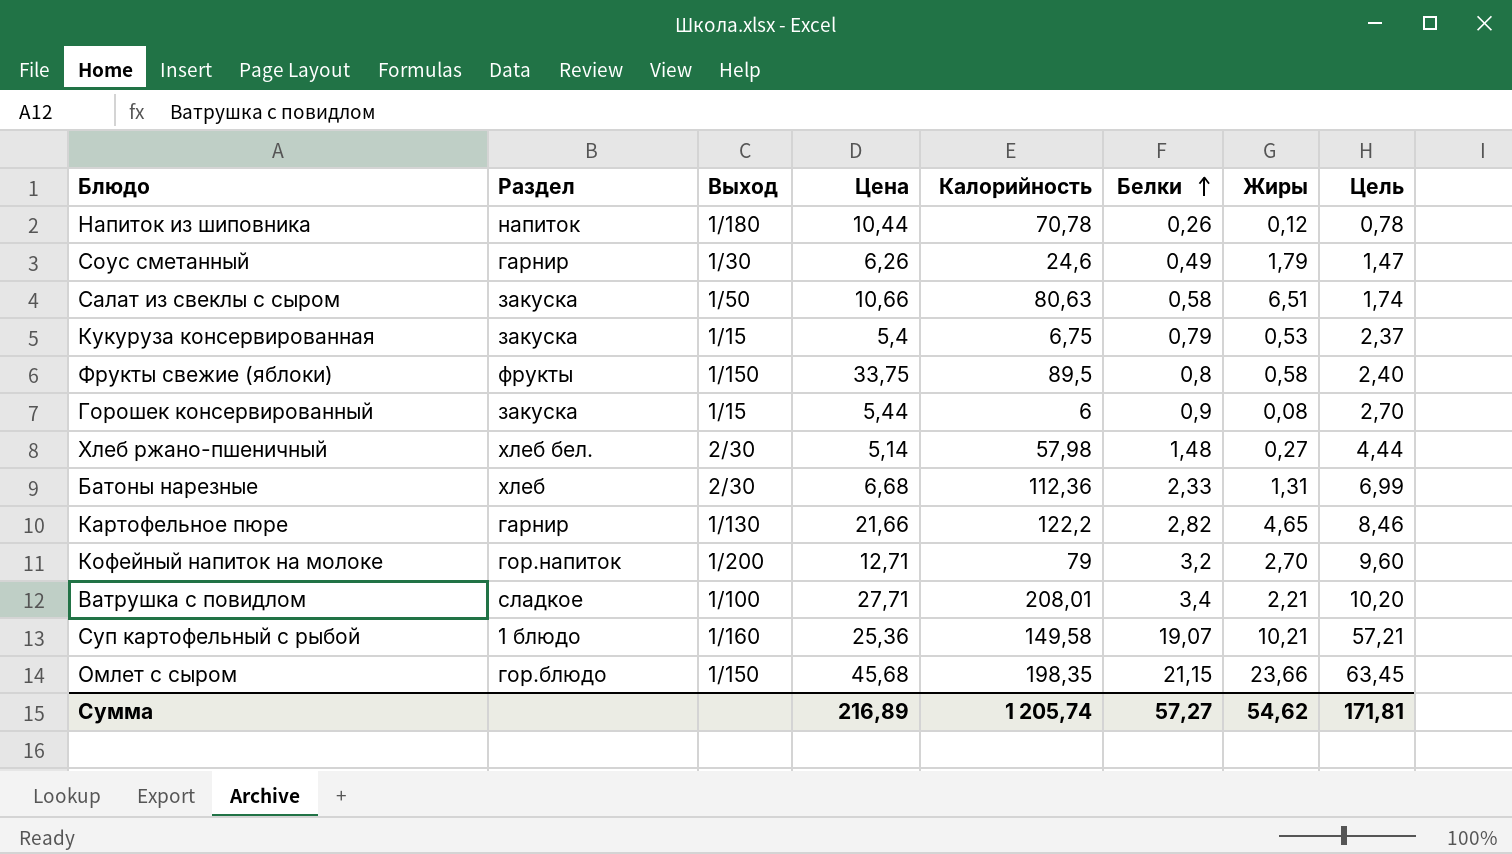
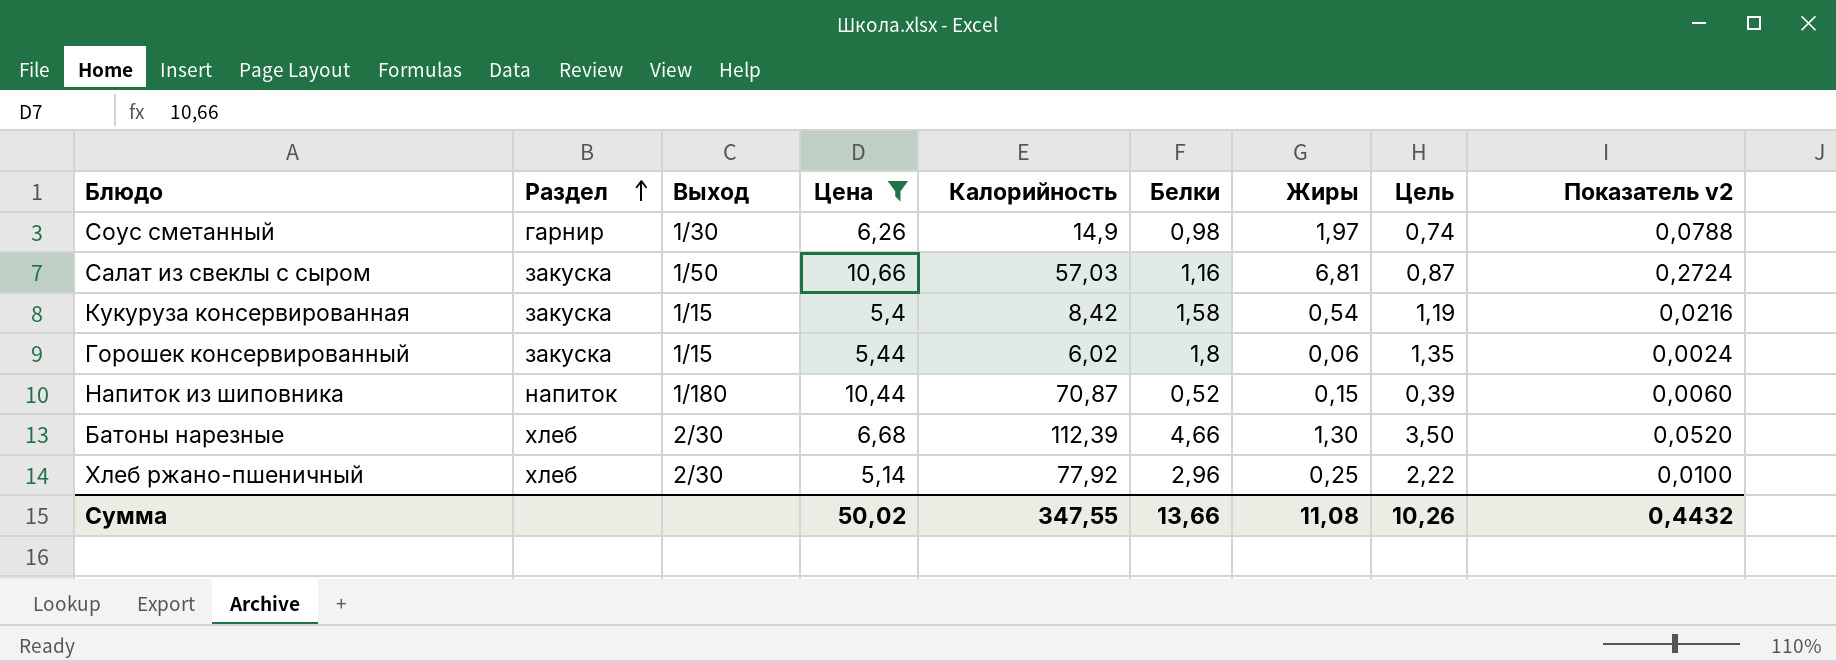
filter: none -> Цена <= 10,66
row order: Белки ascending -> Раздел ascending
column Цель | formula: [Белки] * 3 -> [Белки] * 0,75
column Показатель v2 | formula: none -> [Жиры] * 0,04
Соус сметанный | Калорийность: 24,6 -> 14,9
Соус сметанный | Белки: 0,49 -> 0,98
Соус сметанный | Жиры: 1,79 -> 1,97
Салат из свеклы с сыром | Калорийность: 80,63 -> 57,03
Салат из свеклы с сыром | Белки: 0,58 -> 1,16
Салат из свеклы с сыром | Жиры: 6,51 -> 6,81
Кукуруза консервированная | Калорийность: 6,75 -> 8,42
Кукуруза консервированная | Белки: 0,79 -> 1,58
Кукуруза консервированная | Жиры: 0,53 -> 0,54
Горошек консервированный | Калорийность: 6 -> 6,02
Горошек консервированный | Белки: 0,9 -> 1,8
Горошек консервированный | Жиры: 0,08 -> 0,06
Напиток из шиповника | Калорийность: 70,78 -> 70,87
Напиток из шиповника | Белки: 0,26 -> 0,52
Напиток из шиповника | Жиры: 0,12 -> 0,15
Батоны нарезные | Калорийность: 112,36 -> 112,39
Батоны нарезные | Белки: 2,33 -> 4,66
Батоны нарезные | Жиры: 1,31 -> 1,30
Хлеб ржано-пшеничный | Раздел: хлеб бел. -> хлеб
Хлеб ржано-пшеничный | Калорийность: 57,98 -> 77,92
Хлеб ржано-пшеничный | Белки: 1,48 -> 2,96
Хлеб ржано-пшеничный | Жиры: 0,27 -> 0,25
Сумма | Цена: 216,89 -> 50,02
Сумма | Калорийность: 1 205,74 -> 347,55
Сумма | Белки: 57,27 -> 13,66
Сумма | Жиры: 54,62 -> 11,08
Сумма | Цель: 171,81 -> 10,26

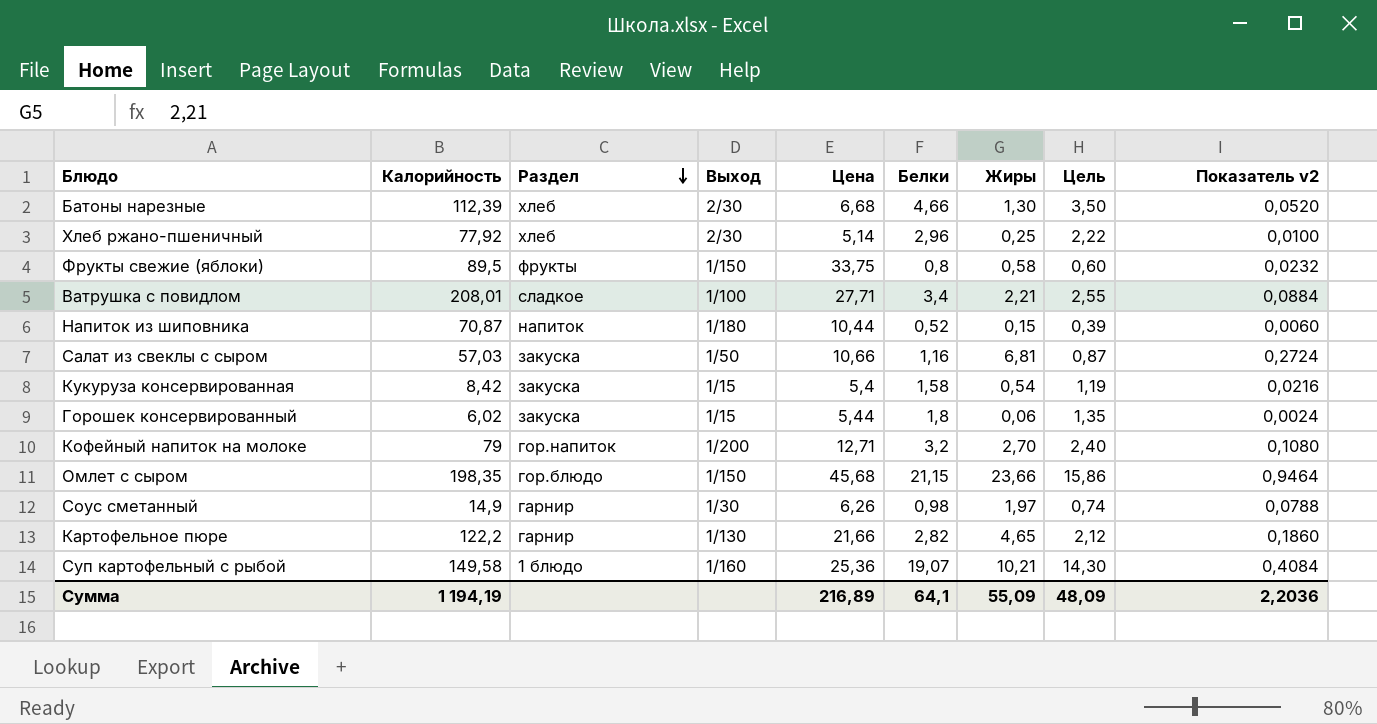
filter: Цена <= 10,66 -> none
row order: Раздел ascending -> Раздел descending
column Калорийность | position: 5 -> 2
Сумма | Калорийность: 347,55 -> 1 194,19
Сумма | Цена: 50,02 -> 216,89
Сумма | Белки: 13,66 -> 64,1
Сумма | Жиры: 11,08 -> 55,09
Сумма | Цель: 10,26 -> 48,09
Сумма | Показатель v2: 0,4432 -> 2,2036

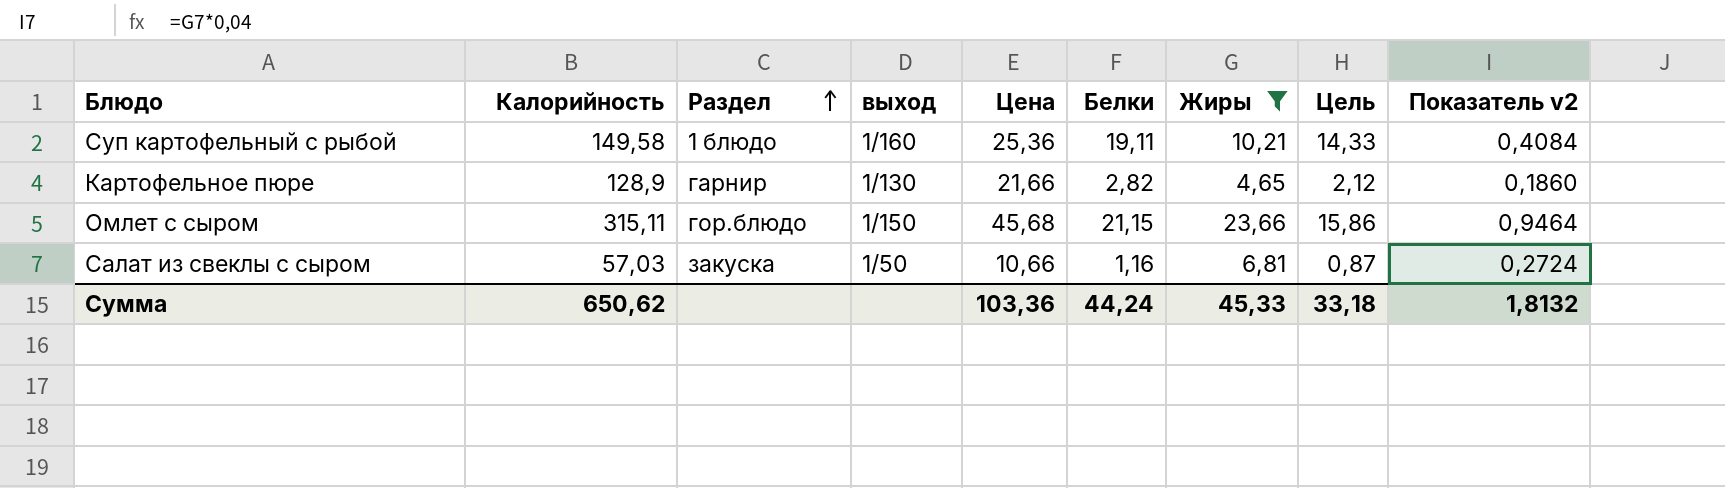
filter: none -> Жиры >= 4,65
row order: Раздел descending -> Раздел ascending
column name: Выход -> выход
Суп картофельный с рыбой | Белки: 19,07 -> 19,11
Суп картофельный с рыбой | Цель: 14,30 -> 14,33
Картофельное пюре | Калорийность: 122,2 -> 128,9
Омлет с сыром | Калорийность: 198,35 -> 315,11
Сумма | Калорийность: 1 194,19 -> 650,62
Сумма | Цена: 216,89 -> 103,36
Сумма | Белки: 64,1 -> 44,24
Сумма | Жиры: 55,09 -> 45,33
Сумма | Цель: 48,09 -> 33,18
Сумма | Показатель v2: 2,2036 -> 1,8132

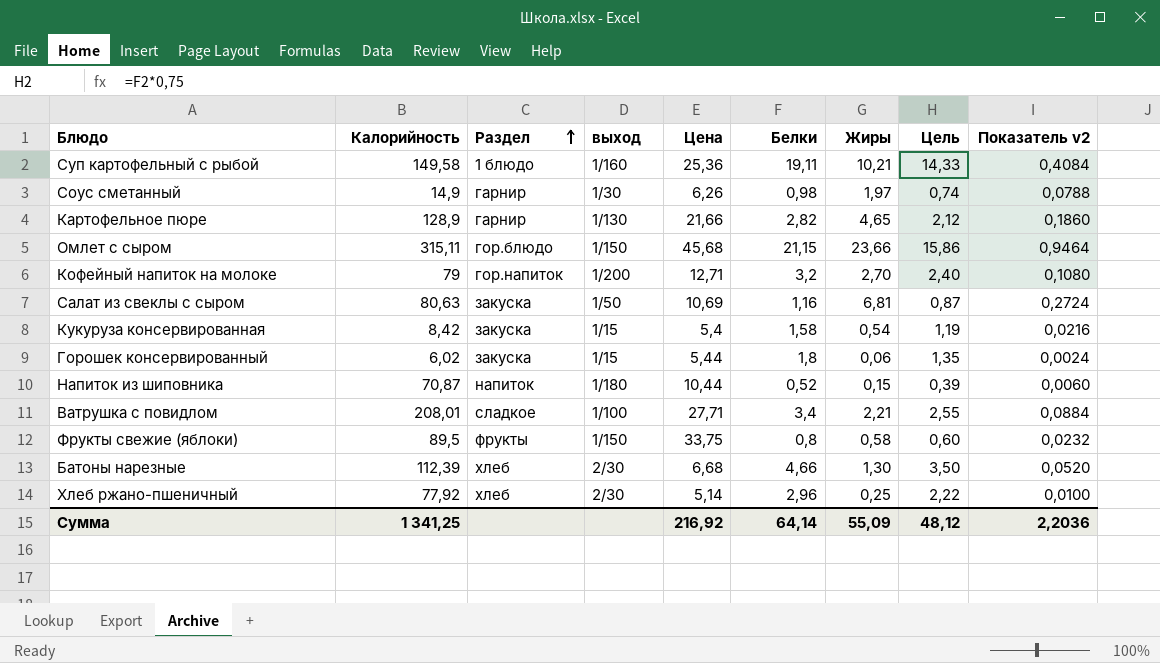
filter: Жиры >= 4,65 -> none
Салат из свеклы с сыром | Калорийность: 57,03 -> 80,63
Салат из свеклы с сыром | Цена: 10,66 -> 10,69
Сумма | Калорийность: 650,62 -> 1 341,25
Сумма | Цена: 103,36 -> 216,92
Сумма | Белки: 44,24 -> 64,14
Сумма | Жиры: 45,33 -> 55,09
Сумма | Цель: 33,18 -> 48,12
Сумма | Показатель v2: 1,8132 -> 2,2036

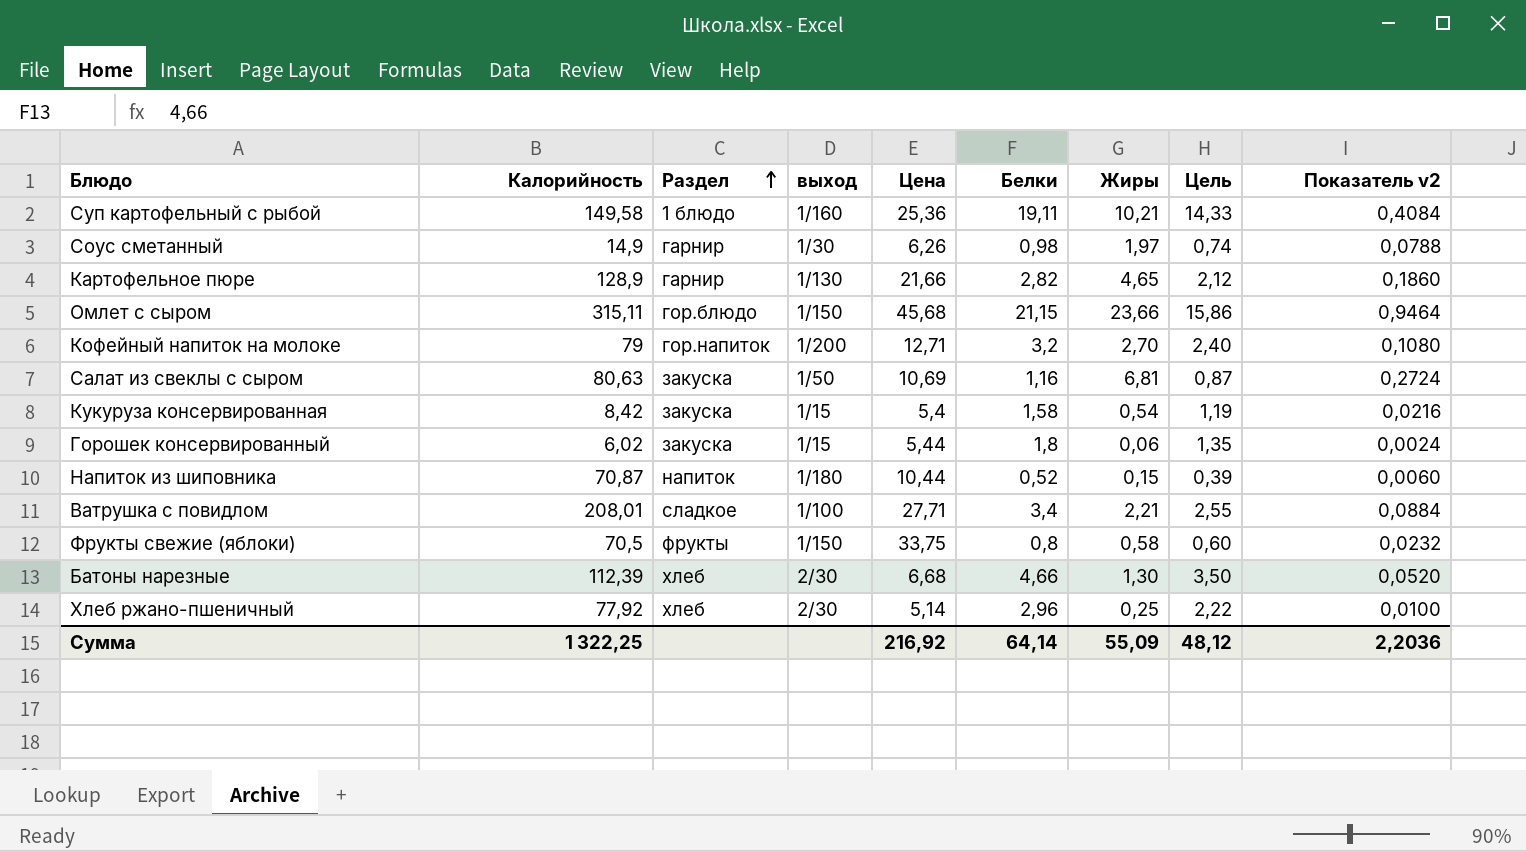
Фрукты свежие (яблоки) | Калорийность: 89,5 -> 70,5
Сумма | Калорийность: 1 341,25 -> 1 322,25

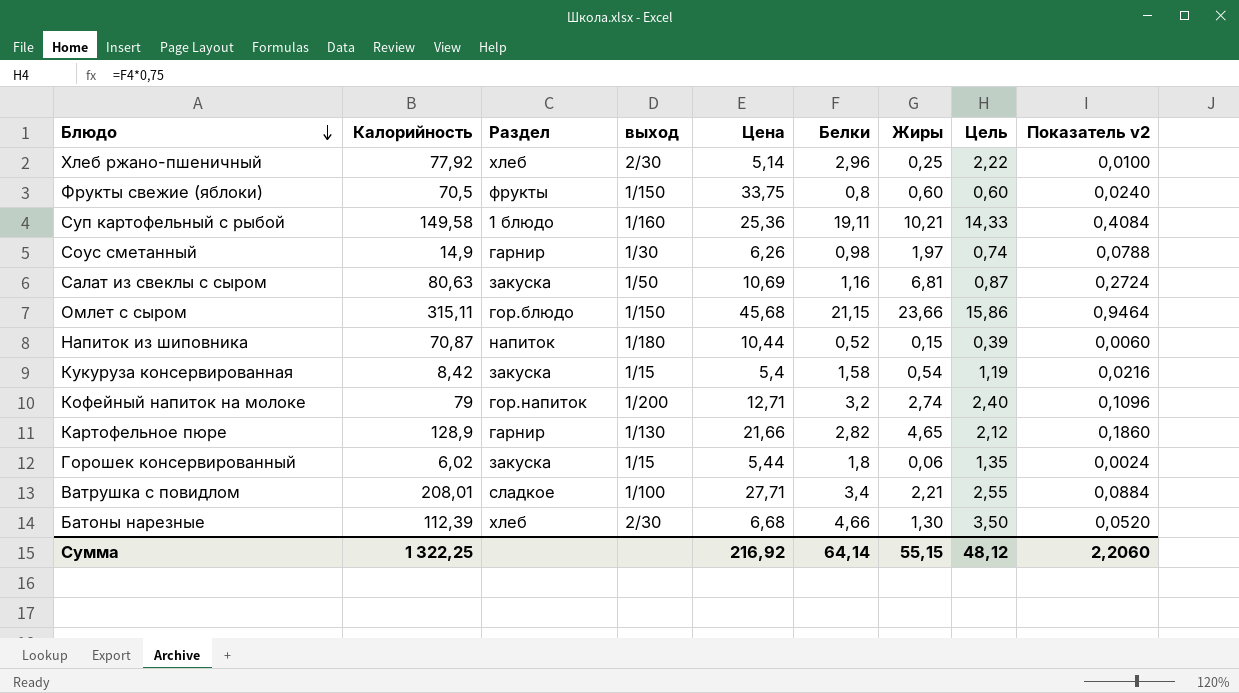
row order: Раздел ascending -> Блюдо descending
Фрукты свежие (яблоки) | Жиры: 0,58 -> 0,60
Фрукты свежие (яблоки) | Показатель v2: 0,0232 -> 0,0240
Кофейный напиток на молоке | Жиры: 2,70 -> 2,74
Кофейный напиток на молоке | Показатель v2: 0,1080 -> 0,1096
Сумма | Жиры: 55,09 -> 55,15
Сумма | Показатель v2: 2,2036 -> 2,2060

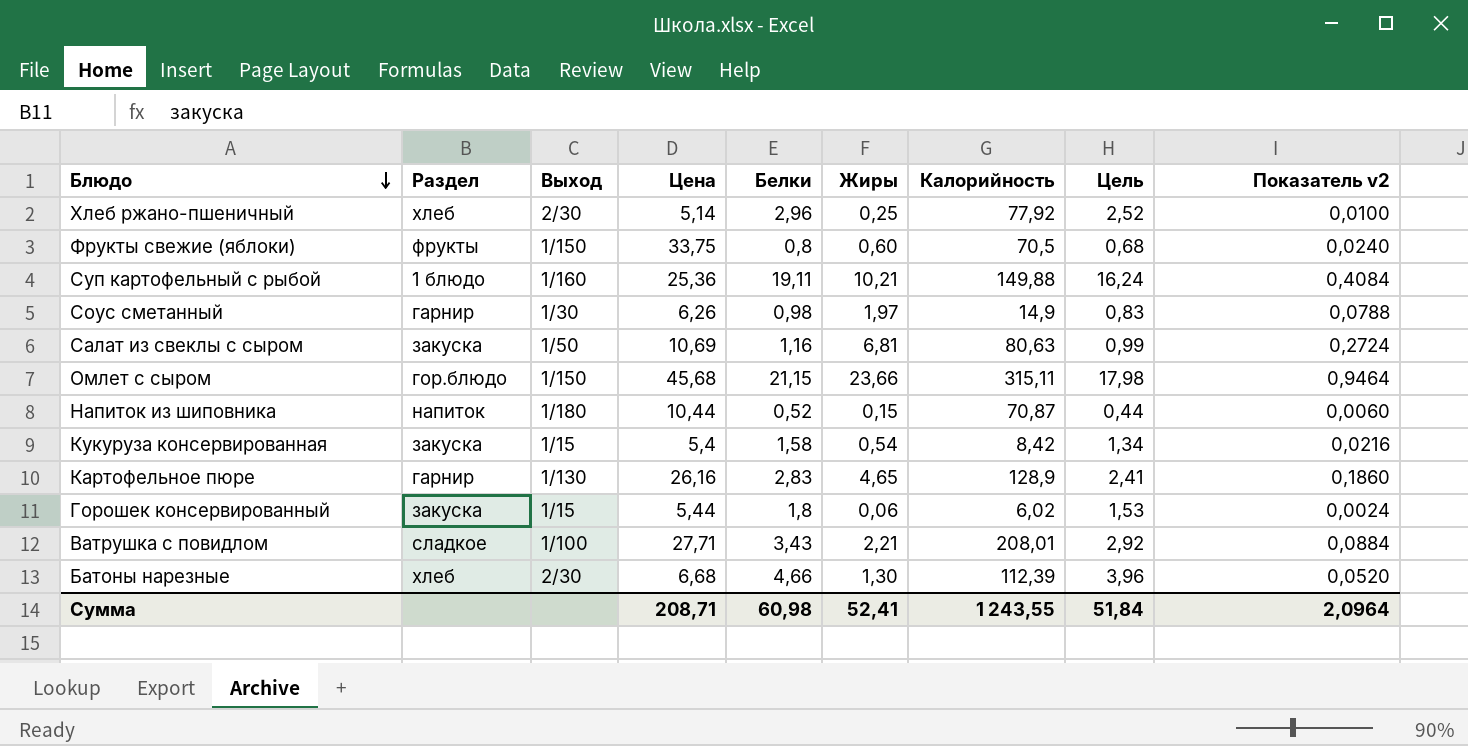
column name: выход -> Выход
column Калорийность | position: 2 -> 7
column Цель | formula: [Белки] * 0,75 -> [Белки] * 0,85
row Кофейный напиток на молоке: 79 | гор.напиток | 1/200 | 12,71 | 3,2 | 2,74 | 2,40 | 0,1096 -> none
Суп картофельный с рыбой | Калорийность: 149,58 -> 149,88
Картофельное пюре | Цена: 21,66 -> 26,16
Картофельное пюре | Белки: 2,82 -> 2,83
Ватрушка с повидлом | Белки: 3,4 -> 3,43
Сумма | Цена: 216,92 -> 208,71
Сумма | Белки: 64,14 -> 60,98
Сумма | Жиры: 55,15 -> 52,41
Сумма | Калорийность: 1 322,25 -> 1 243,55
Сумма | Цель: 48,12 -> 51,84
Сумма | Показатель v2: 2,2060 -> 2,0964

